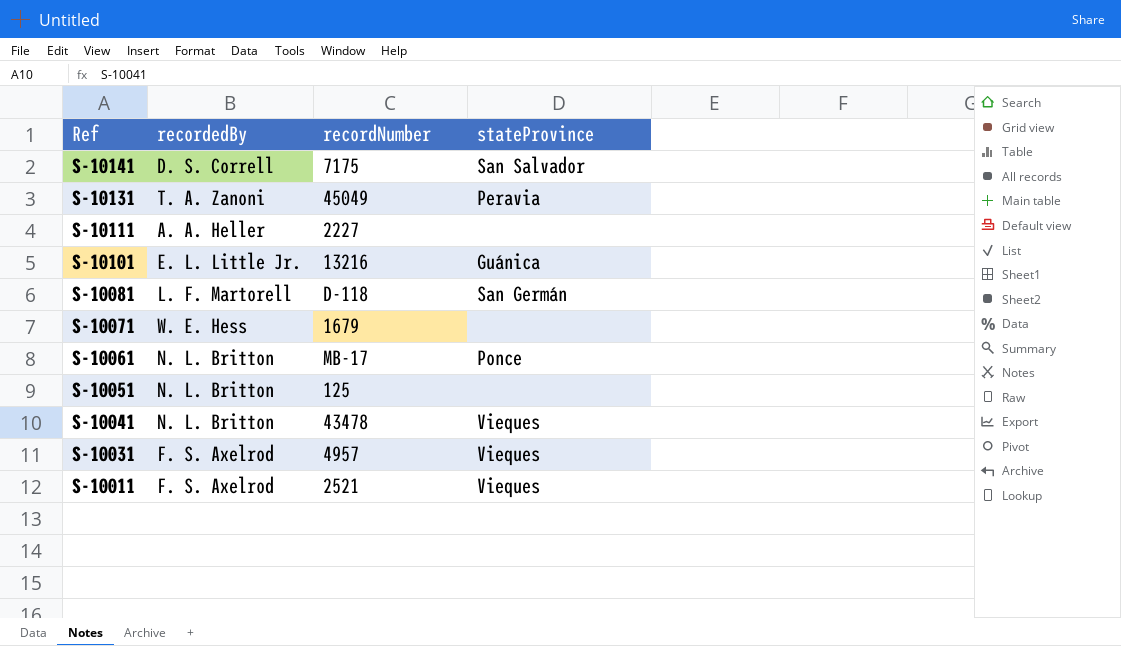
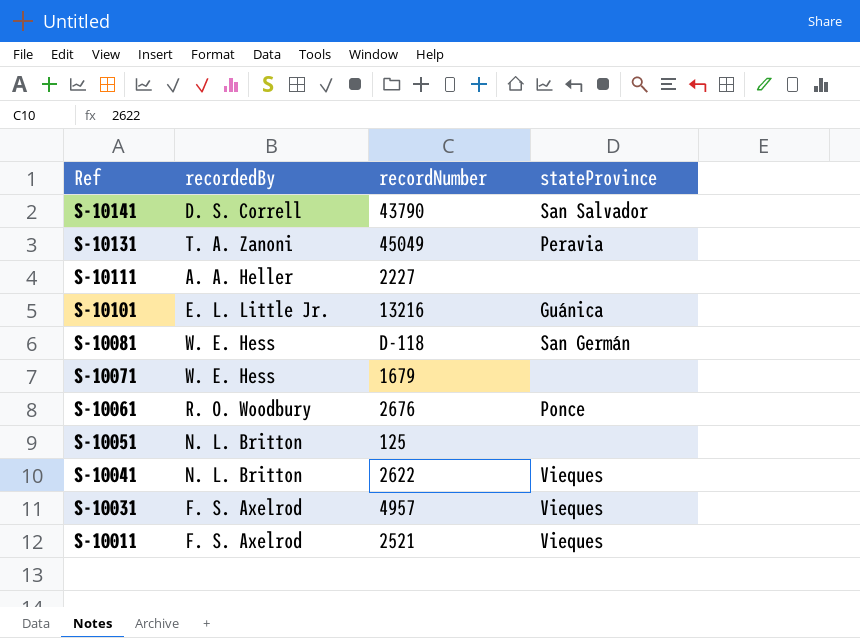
S-10141 | recordNumber: 7175 -> 43790
S-10081 | recordedBy: L. F. Martorell -> W. E. Hess
S-10061 | recordedBy: N. L. Britton -> R. O. Woodbury
S-10061 | recordNumber: MB-17 -> 2676
S-10041 | recordNumber: 43478 -> 2622

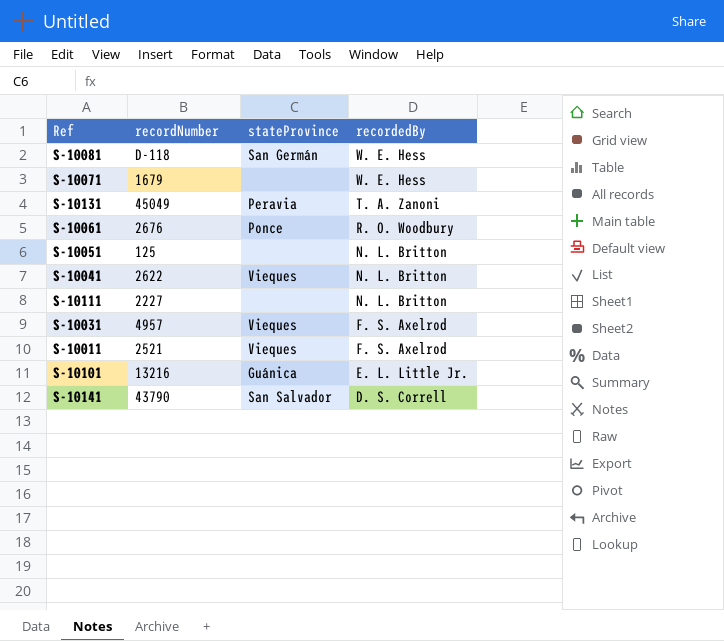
row order: Ref descending -> recordedBy descending
column recordedBy | position: 2 -> 4
S-10111 | recordedBy: A. A. Heller -> N. L. Britton

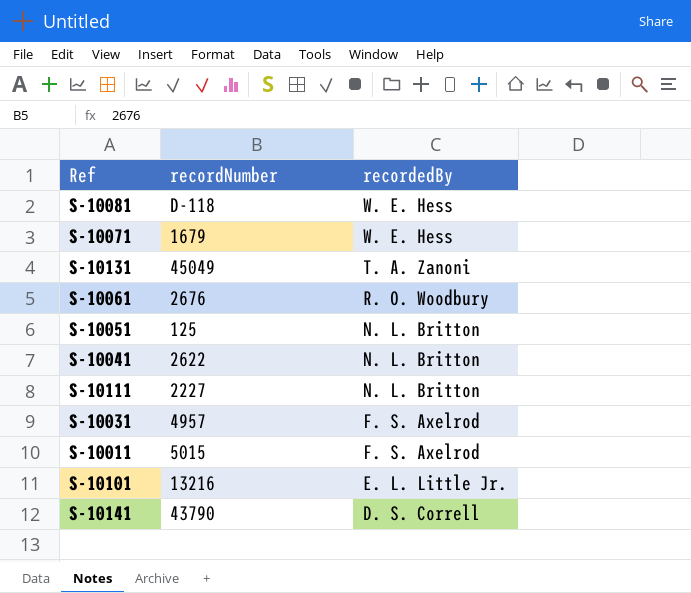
column stateProvince | position: 3 -> none
S-10011 | recordNumber: 2521 -> 5015

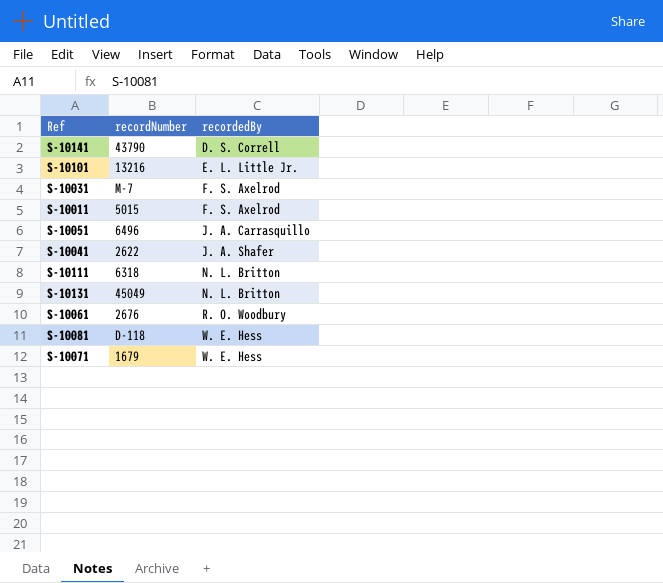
row order: recordedBy descending -> recordedBy ascending
S-10031 | recordNumber: 4957 -> M-7
S-10051 | recordNumber: 125 -> 6496
S-10051 | recordedBy: N. L. Britton -> J. A. Carrasquillo
S-10041 | recordedBy: N. L. Britton -> J. A. Shafer
S-10111 | recordNumber: 2227 -> 6318
S-10131 | recordedBy: T. A. Zanoni -> N. L. Britton

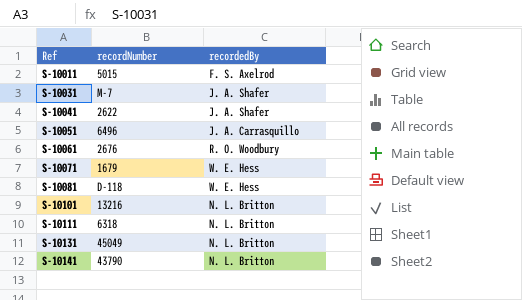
row order: recordedBy ascending -> Ref ascending
S-10031 | recordedBy: F. S. Axelrod -> J. A. Shafer
S-10101 | recordedBy: E. L. Little Jr. -> N. L. Britton
S-10141 | recordedBy: D. S. Correll -> N. L. Britton

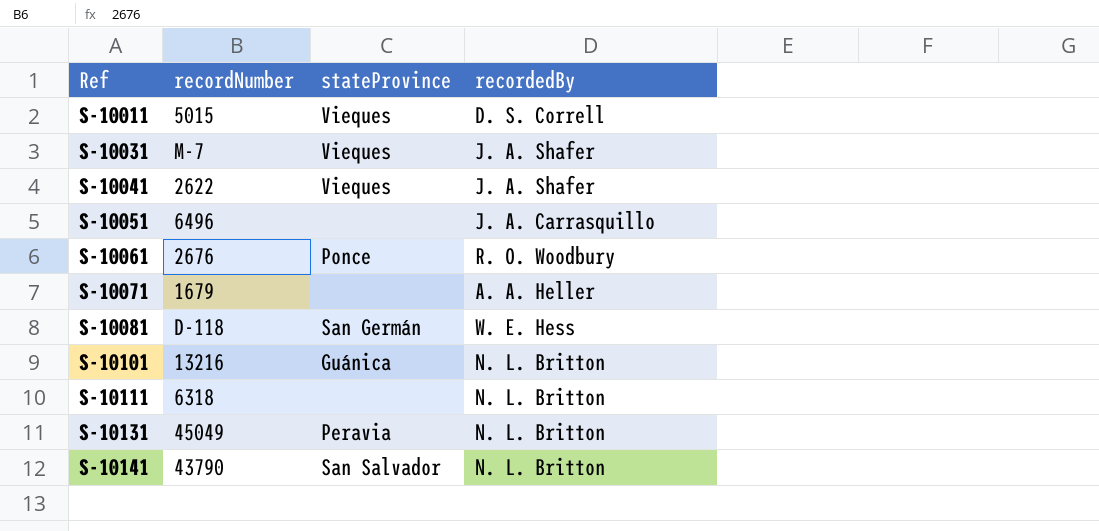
column stateProvince | position: none -> 3
S-10011 | recordedBy: F. S. Axelrod -> D. S. Correll
S-10071 | recordedBy: W. E. Hess -> A. A. Heller

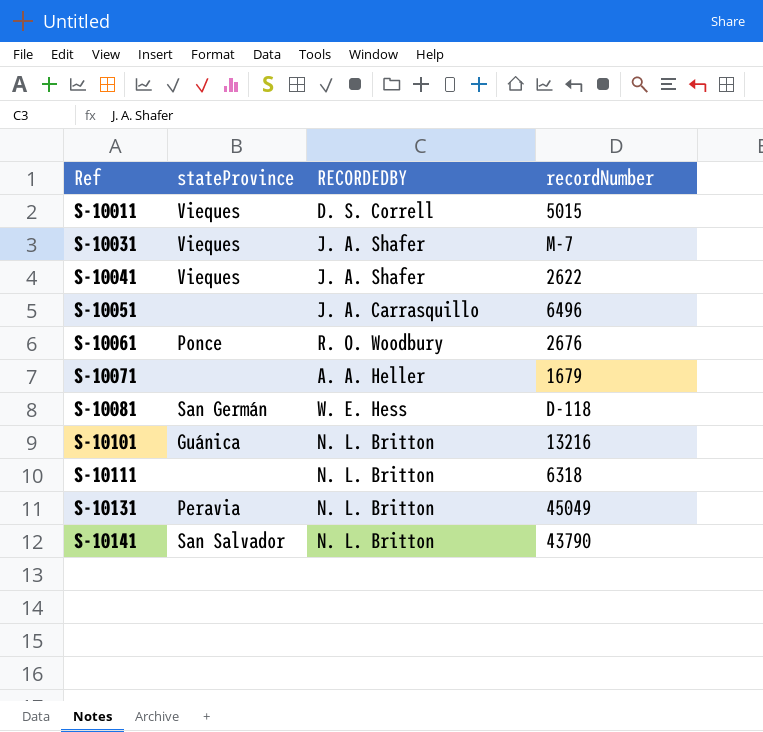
column name: recordedBy -> RECORDEDBY
column recordNumber | position: 2 -> 4

